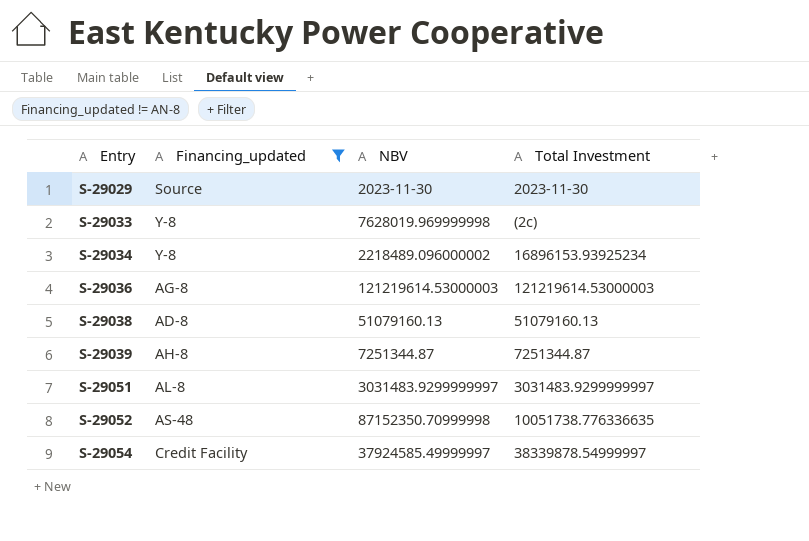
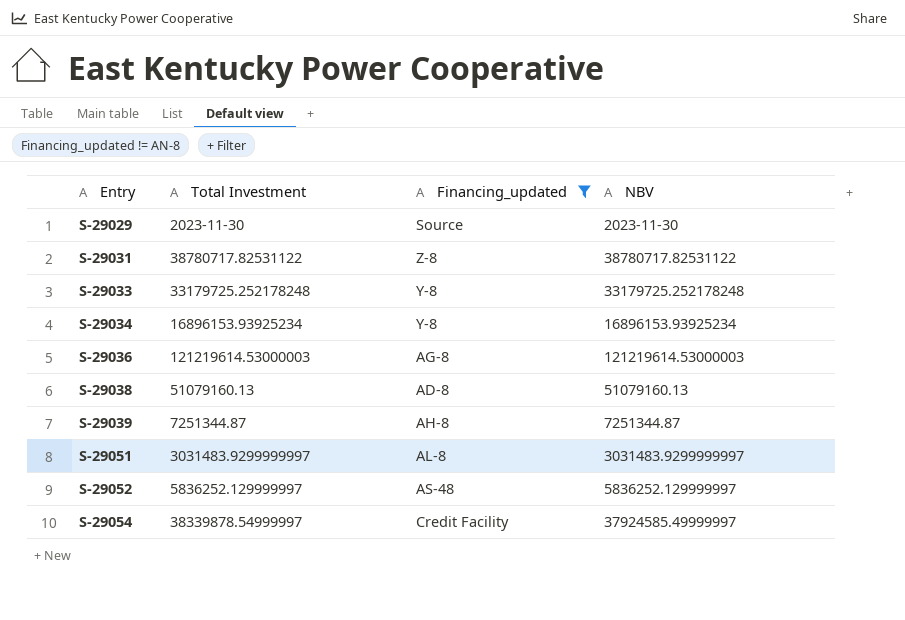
column Total Investment | position: 4 -> 2
row S-29031: none -> 38780717.82531122 | Z-8 | 38780717.82531122
S-29033 | Total Investment: (2c) -> 33179725.252178248
S-29033 | NBV: 7628019.969999998 -> 33179725.252178248
S-29034 | NBV: 2218489.096000002 -> 16896153.93925234
S-29052 | Total Investment: 10051738.776336635 -> 5836252.129999997
S-29052 | NBV: 87152350.70999998 -> 5836252.129999997

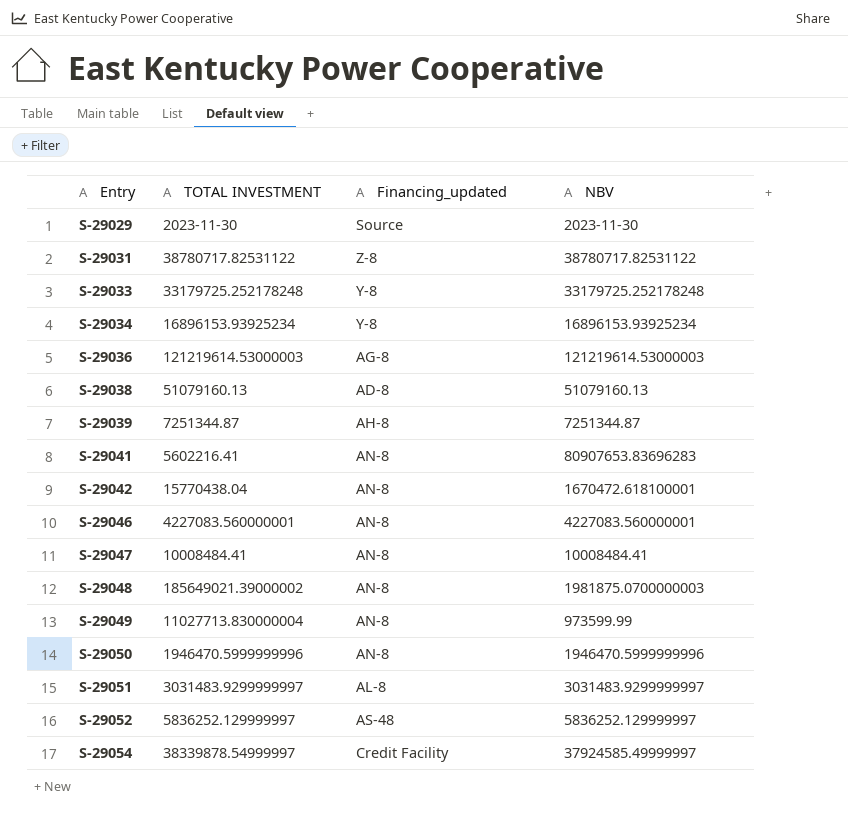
filter: Financing_updated != AN-8 -> none
column name: Total Investment -> TOTAL INVESTMENT

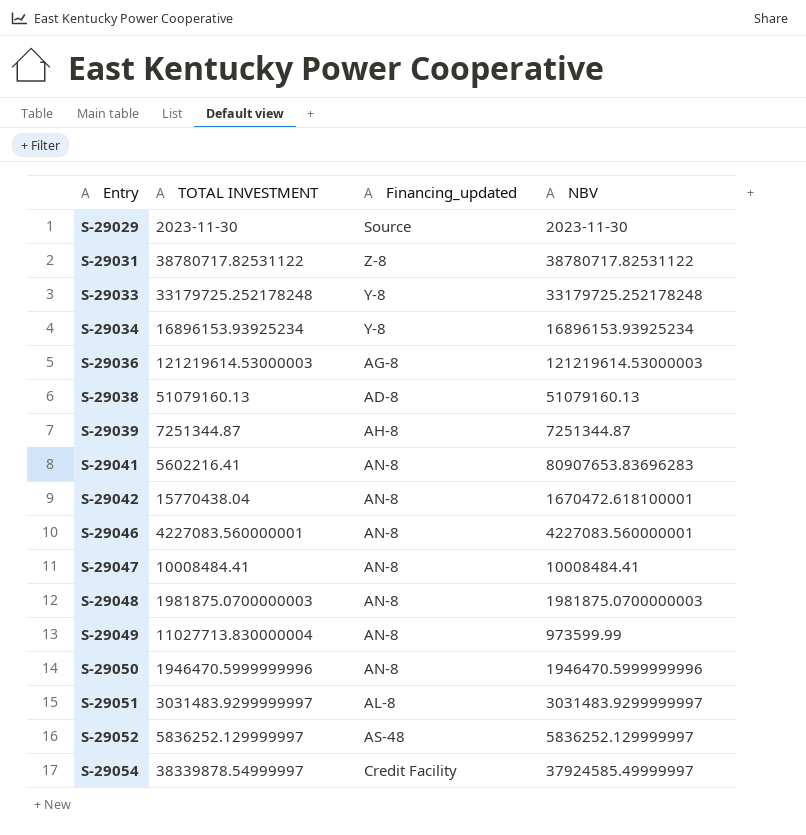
S-29048 | TOTAL INVESTMENT: 185649021.39000002 -> 1981875.0700000003

